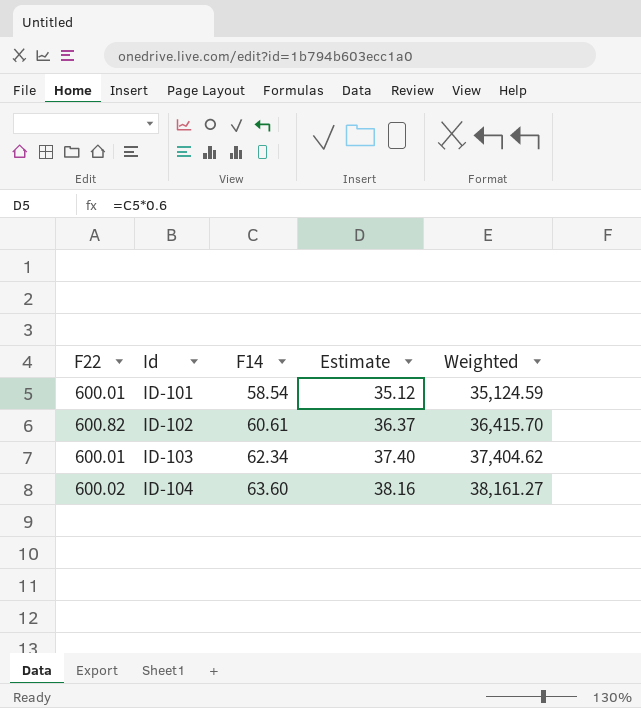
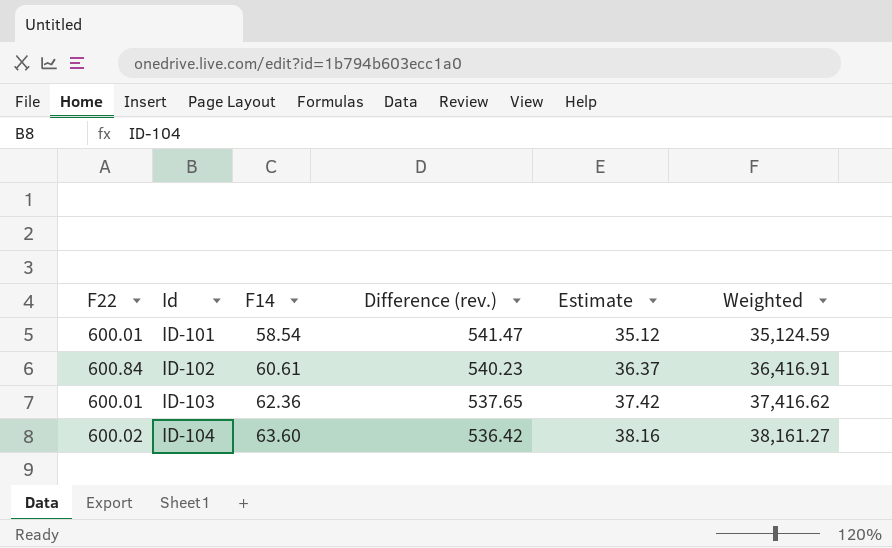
column Difference (rev.) | formula: none -> [F22] - [F14]
ID-102 | F22: 600.82 -> 600.84
ID-102 | Weighted: 36,415.70 -> 36,416.91
ID-103 | F14: 62.34 -> 62.36
ID-103 | Estimate: 37.40 -> 37.42
ID-103 | Weighted: 37,404.62 -> 37,416.62

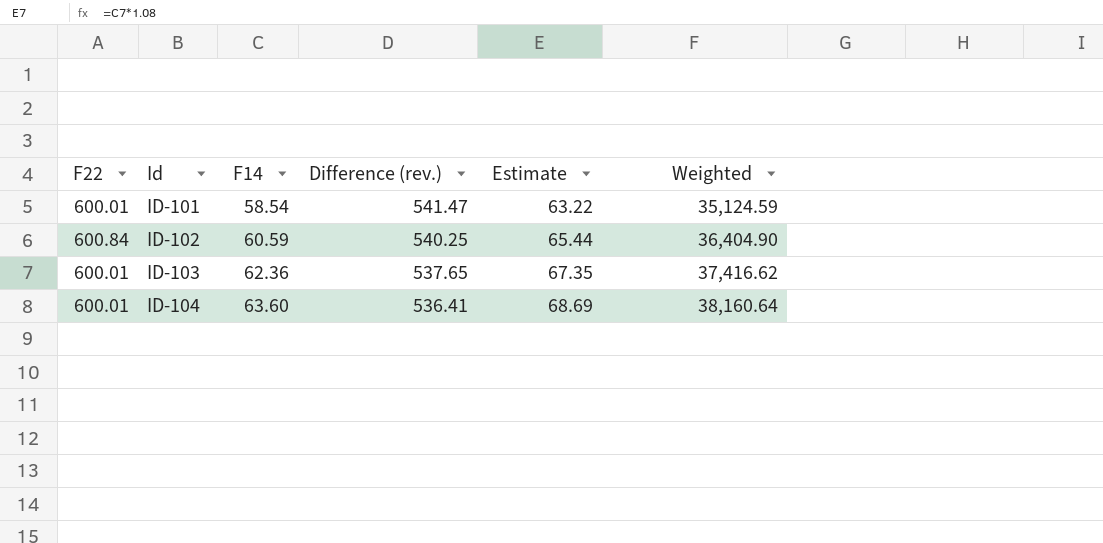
column Estimate | formula: [F14] * 0.6 -> [F14] * 1.08
ID-102 | F14: 60.61 -> 60.59
ID-102 | Difference (rev.): 540.23 -> 540.25
ID-102 | Weighted: 36,416.91 -> 36,404.90
ID-104 | F22: 600.02 -> 600.01
ID-104 | Difference (rev.): 536.42 -> 536.41
ID-104 | Weighted: 38,161.27 -> 38,160.64

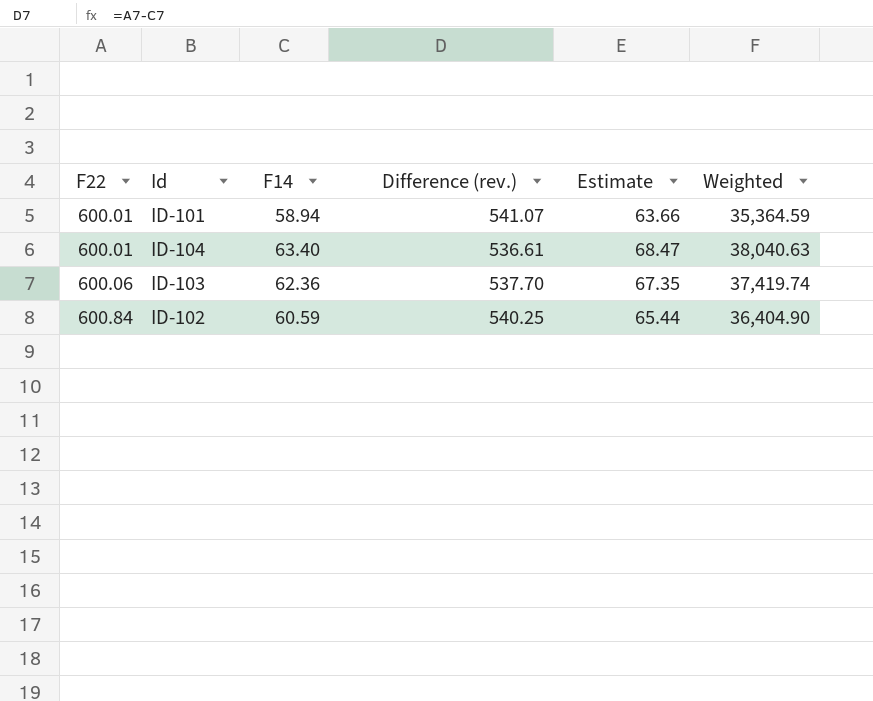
row order: Id ascending -> F22 ascending
ID-101 | F14: 58.54 -> 58.94
ID-101 | Difference (rev.): 541.47 -> 541.07
ID-101 | Estimate: 63.22 -> 63.66
ID-101 | Weighted: 35,124.59 -> 35,364.59
ID-104 | F14: 63.60 -> 63.40
ID-104 | Difference (rev.): 536.41 -> 536.61
ID-104 | Estimate: 68.69 -> 68.47
ID-104 | Weighted: 38,160.64 -> 38,040.63
ID-103 | F22: 600.01 -> 600.06
ID-103 | Difference (rev.): 537.65 -> 537.70
ID-103 | Weighted: 37,416.62 -> 37,419.74

